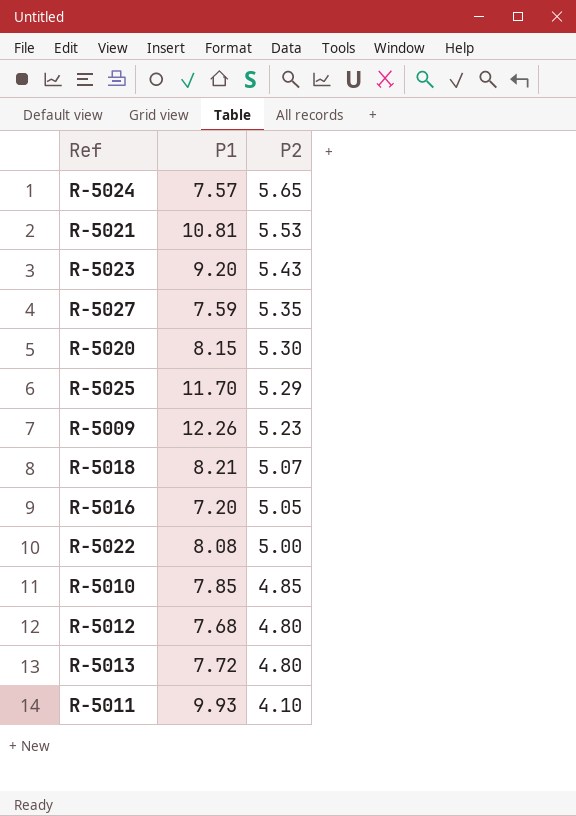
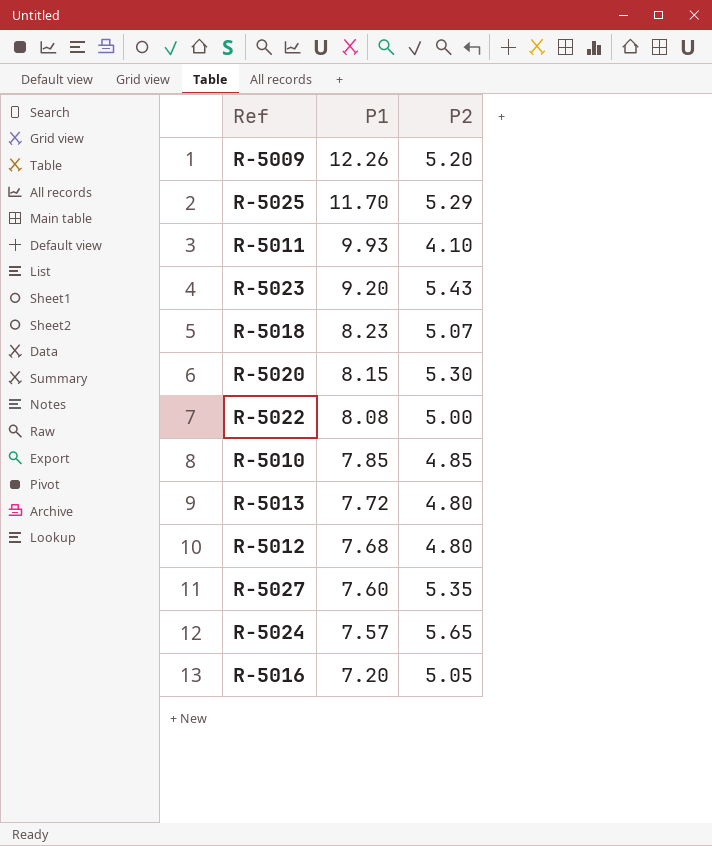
row order: P2 descending -> P1 descending
row R-5021: 10.81 | 5.53 -> none
R-5009 | P2: 5.23 -> 5.20
R-5018 | P1: 8.21 -> 8.23
R-5027 | P1: 7.59 -> 7.60

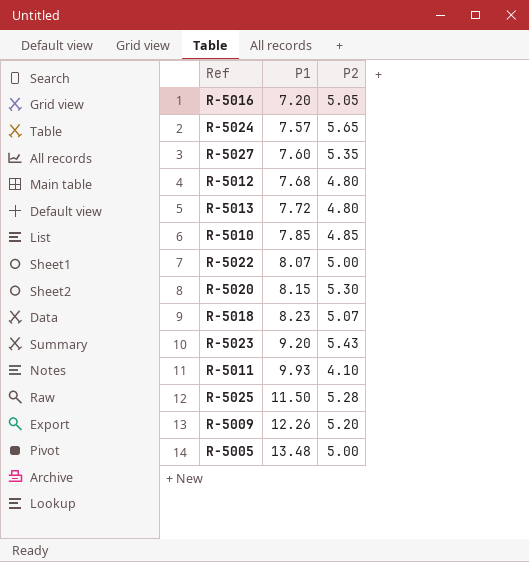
row order: P1 descending -> P1 ascending
R-5022 | P1: 8.08 -> 8.07
R-5025 | P1: 11.70 -> 11.50
R-5025 | P2: 5.29 -> 5.28
row R-5005: none -> 13.48 | 5.00

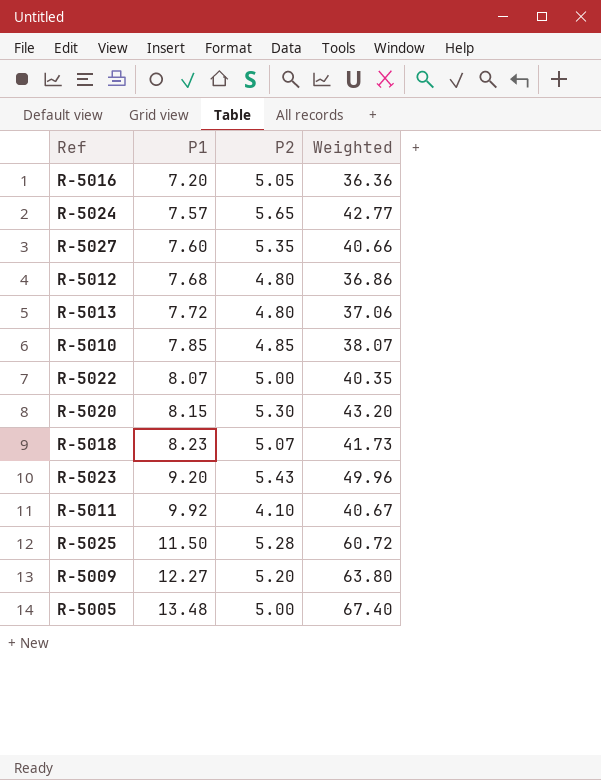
column Weighted | formula: none -> [P1] * [P2]
R-5011 | P1: 9.93 -> 9.92
R-5009 | P1: 12.26 -> 12.27

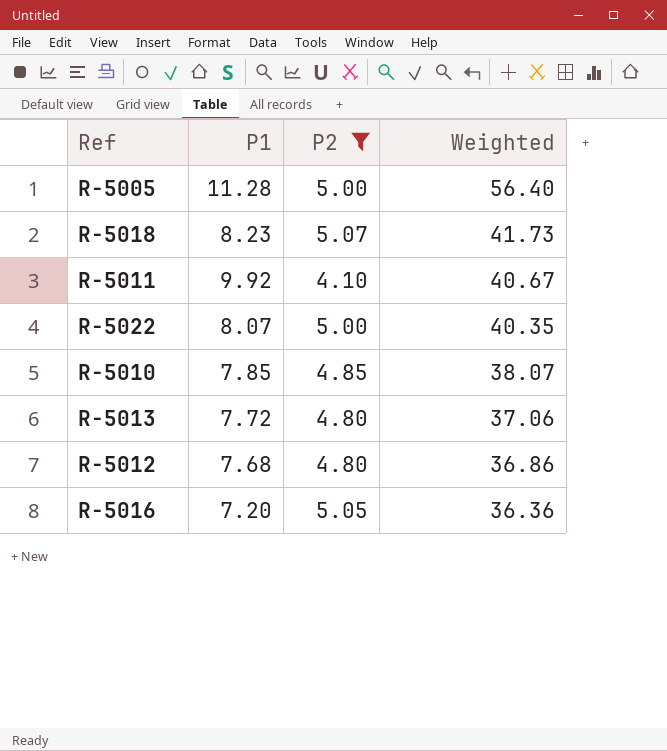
filter: none -> P2 <= 5.07
row order: P1 ascending -> Weighted descending
R-5005 | P1: 13.48 -> 11.28
R-5005 | Weighted: 67.40 -> 56.40

